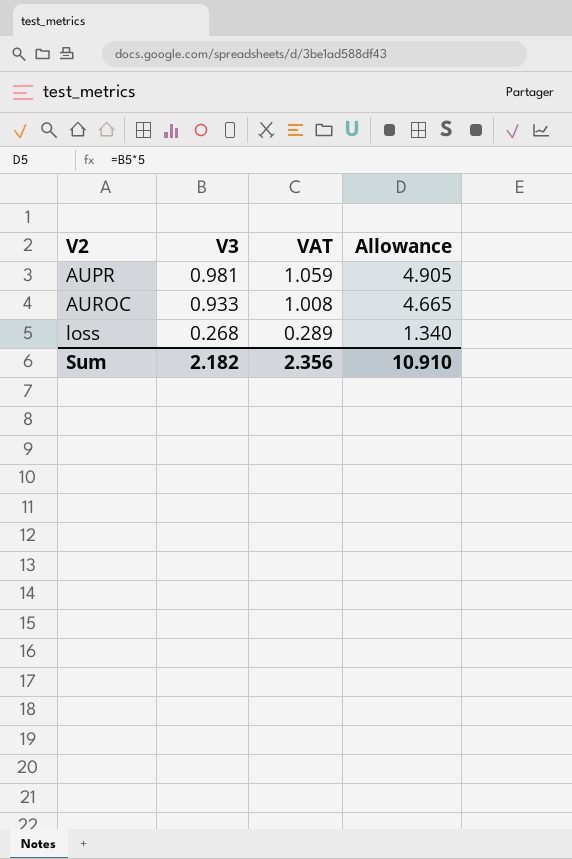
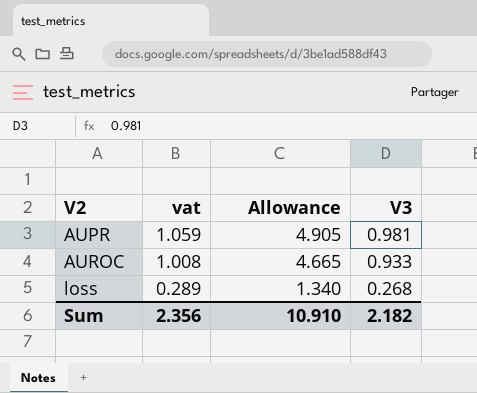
column name: VAT -> vat
column V3 | position: 2 -> 4

